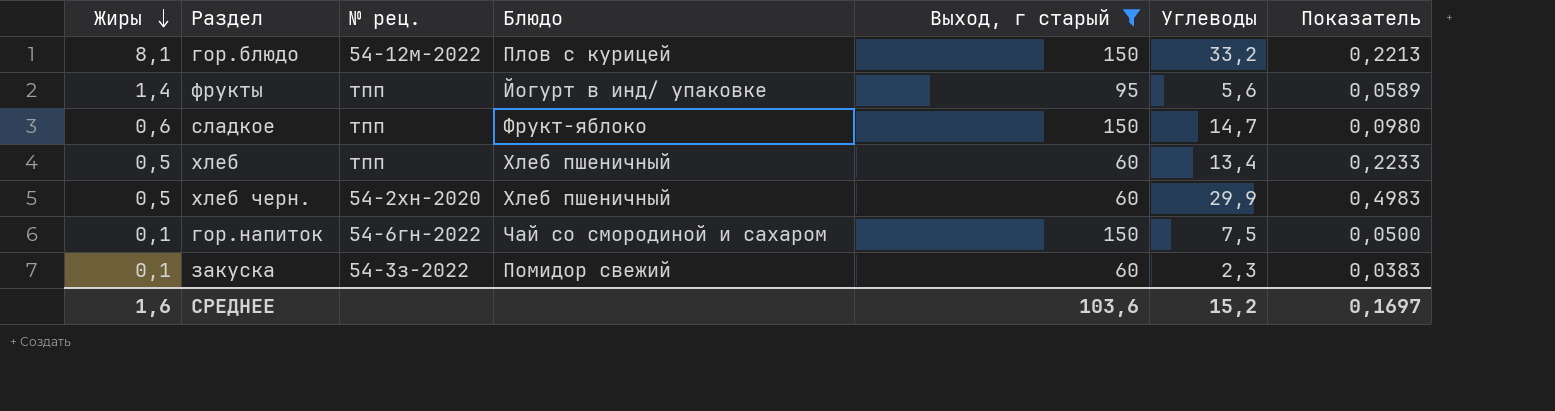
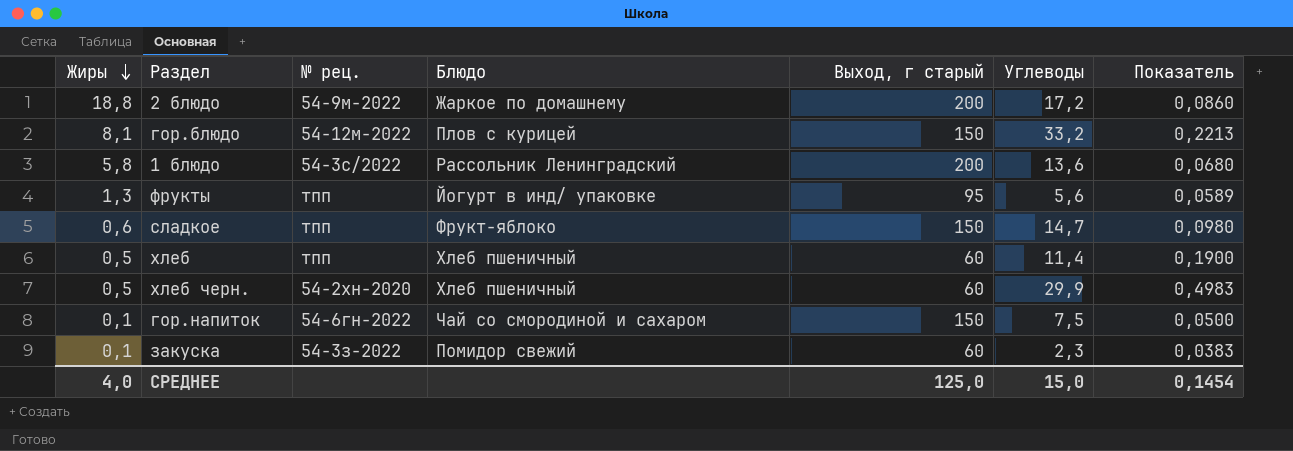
filter: Выход, г старый != 200 -> none
фрукты | Жиры: 1,4 -> 1,3
хлеб | Углеводы: 13,4 -> 11,4
хлеб | Показатель: 0,2233 -> 0,1900
СРЕДНЕЕ | Жиры: 1,6 -> 4,0
СРЕДНЕЕ | Выход, г старый: 103,6 -> 125,0
СРЕДНЕЕ | Углеводы: 15,2 -> 15,0
СРЕДНЕЕ | Показатель: 0,1697 -> 0,1454

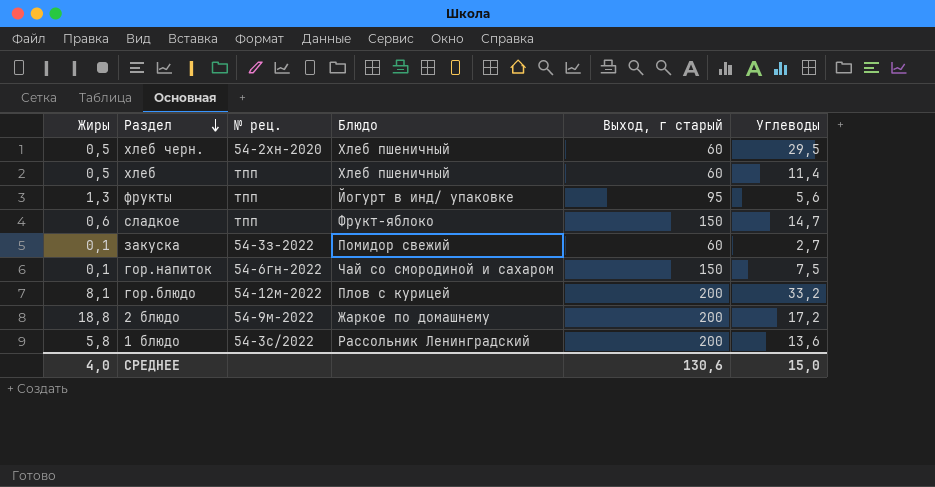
row order: Жиры descending -> Раздел descending
column Показатель | formula: [Углеводы] / [Выход, г старый] -> none
хлеб черн. | Углеводы: 29,9 -> 29,5
закуска | Углеводы: 2,3 -> 2,7
гор.блюдо | Выход, г старый: 150 -> 200
СРЕДНЕЕ | Выход, г старый: 125,0 -> 130,6

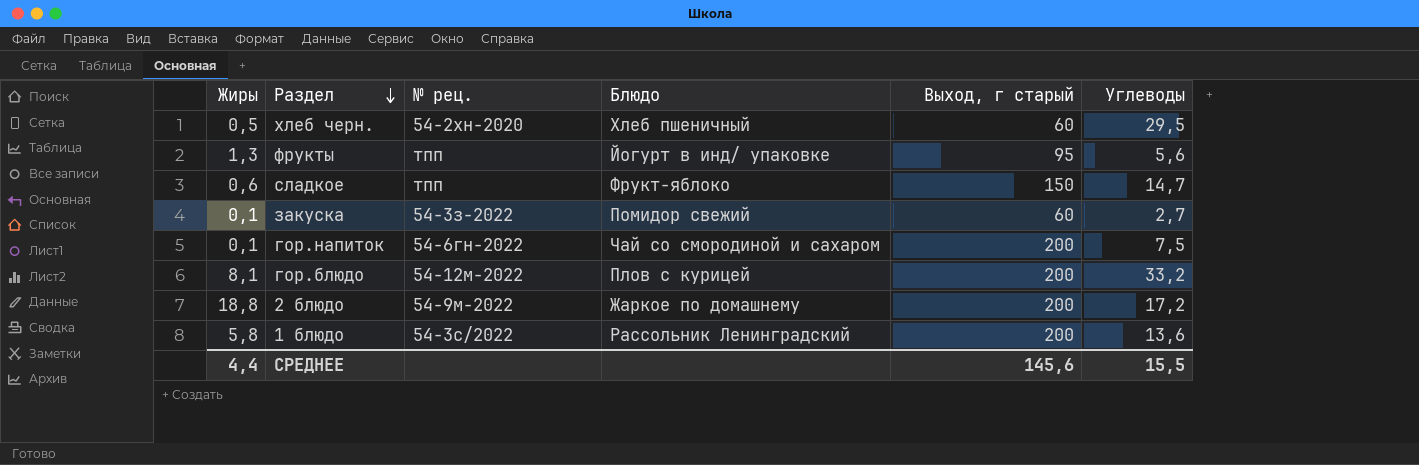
row хлеб: 0,5 | тпп | Хлеб пшеничный | 60 | 11,4 -> none
гор.напиток | Выход, г старый: 150 -> 200
СРЕДНЕЕ | Жиры: 4,0 -> 4,4
СРЕДНЕЕ | Выход, г старый: 130,6 -> 145,6
СРЕДНЕЕ | Углеводы: 15,0 -> 15,5

